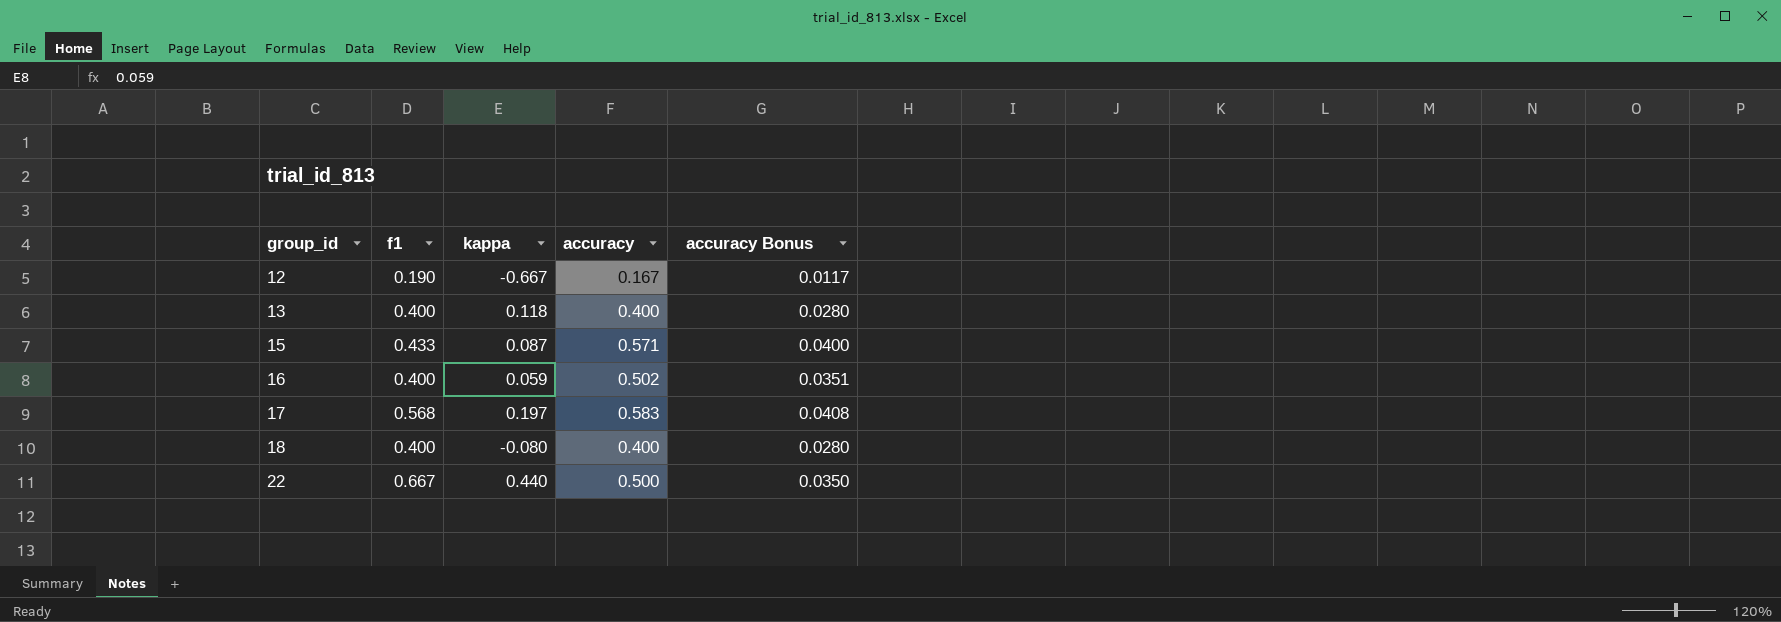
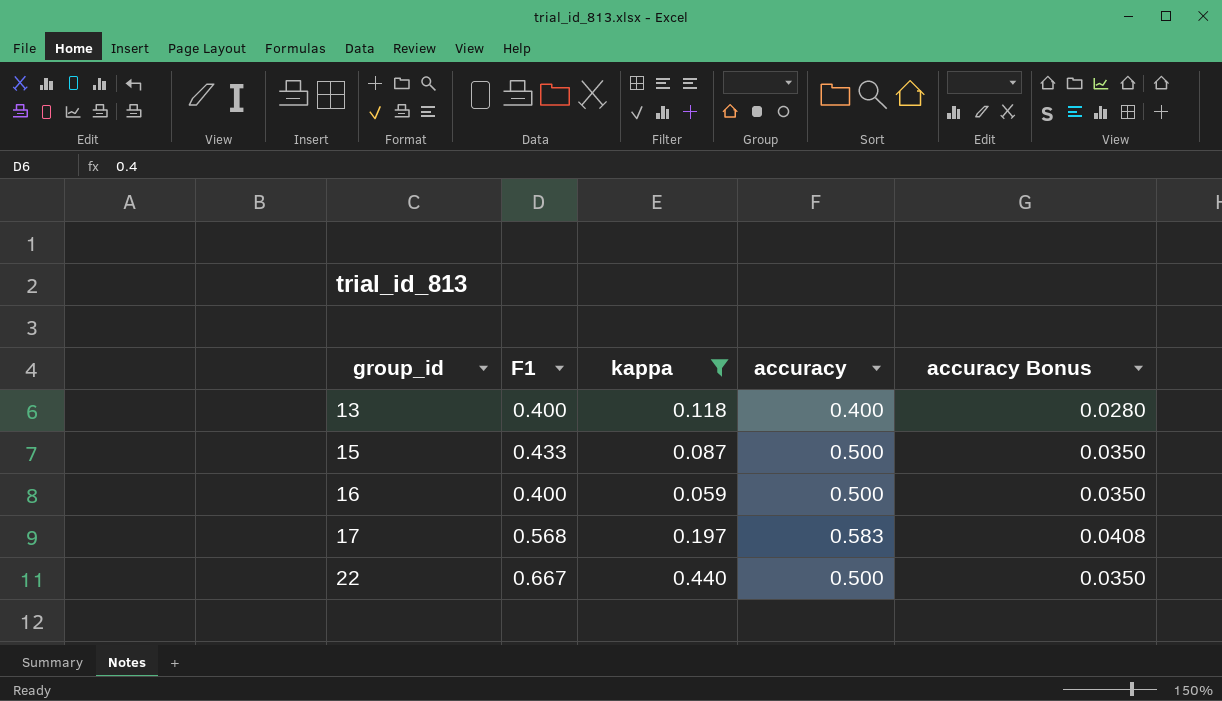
filter: none -> kappa >= 0.059
column name: f1 -> F1
15 | accuracy: 0.571 -> 0.500
15 | accuracy Bonus: 0.0400 -> 0.0350
16 | accuracy: 0.502 -> 0.500
16 | accuracy Bonus: 0.0351 -> 0.0350

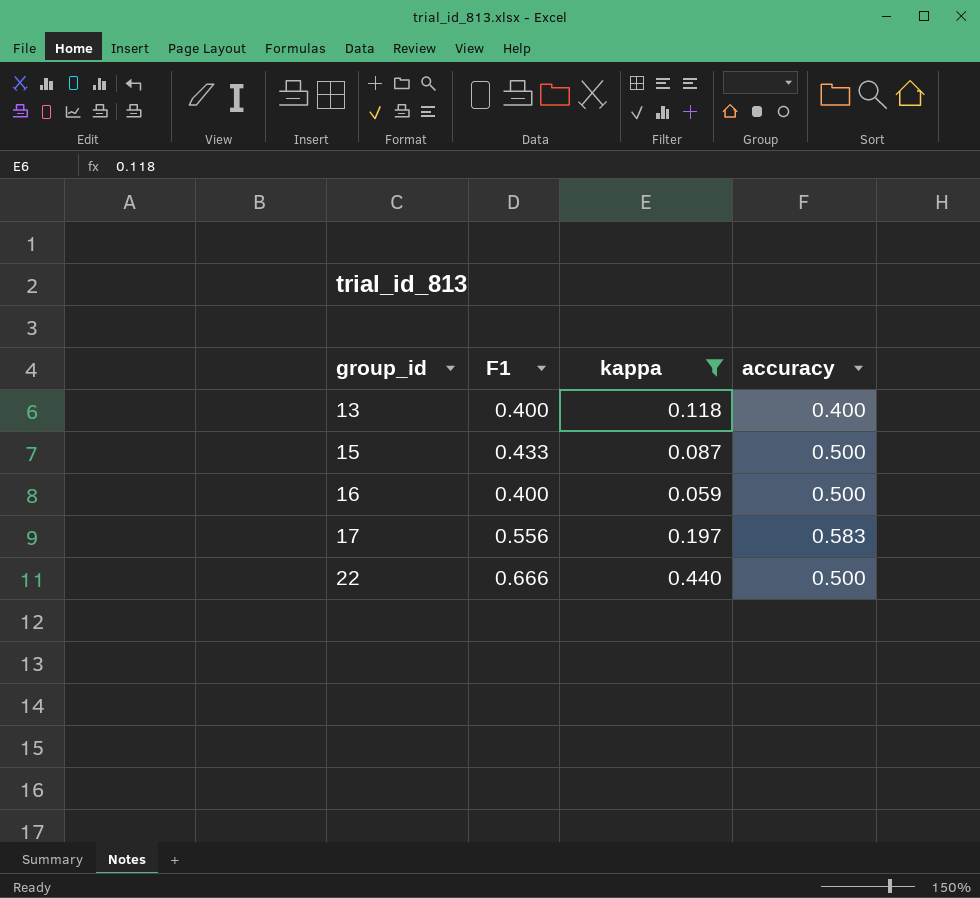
column accuracy Bonus | formula: [accuracy] * 0.07 -> none
17 | F1: 0.568 -> 0.556
22 | F1: 0.667 -> 0.666

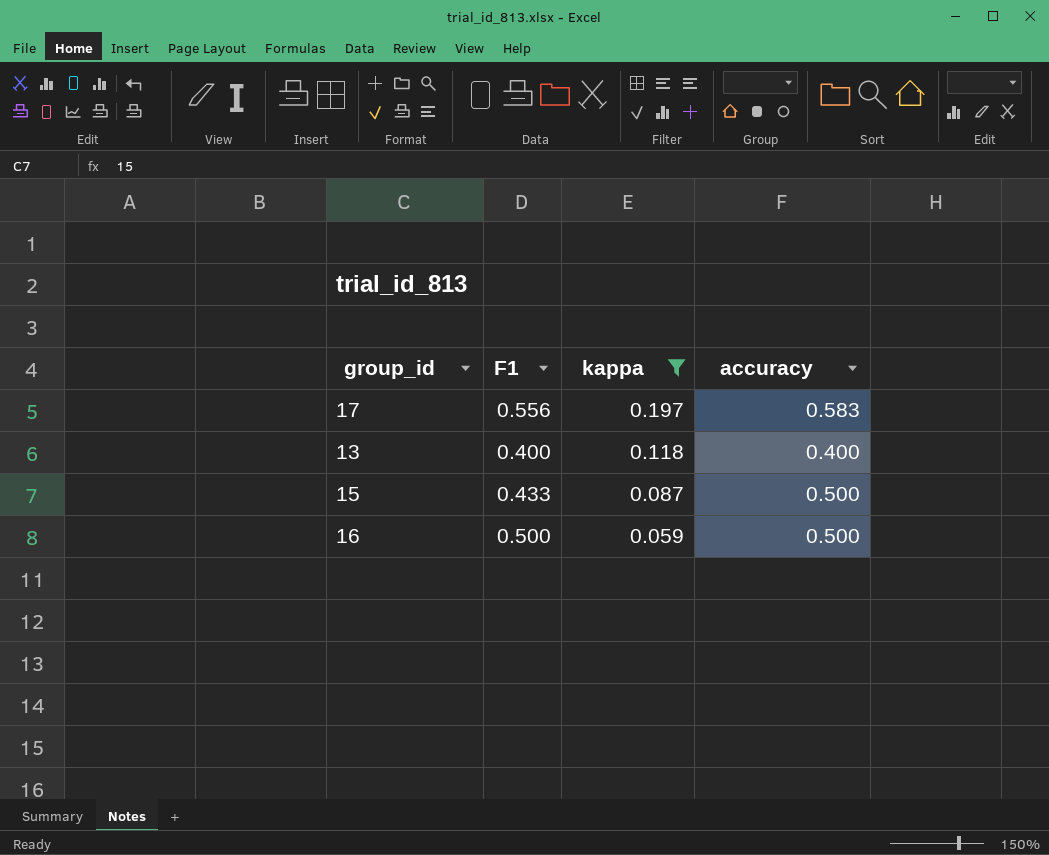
row order: group_id ascending -> kappa descending
row 22: 0.666 | 0.440 | 0.500 -> none
16 | F1: 0.400 -> 0.500

